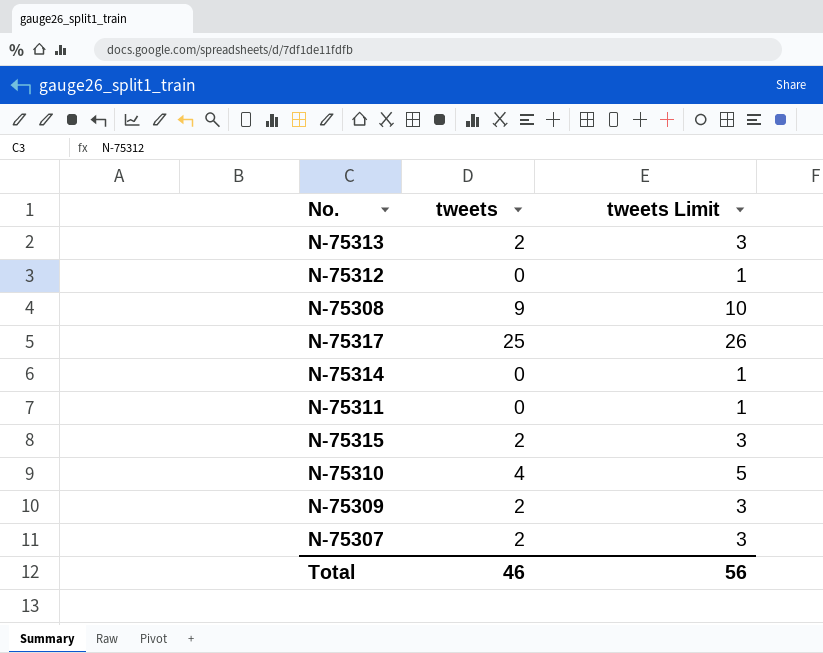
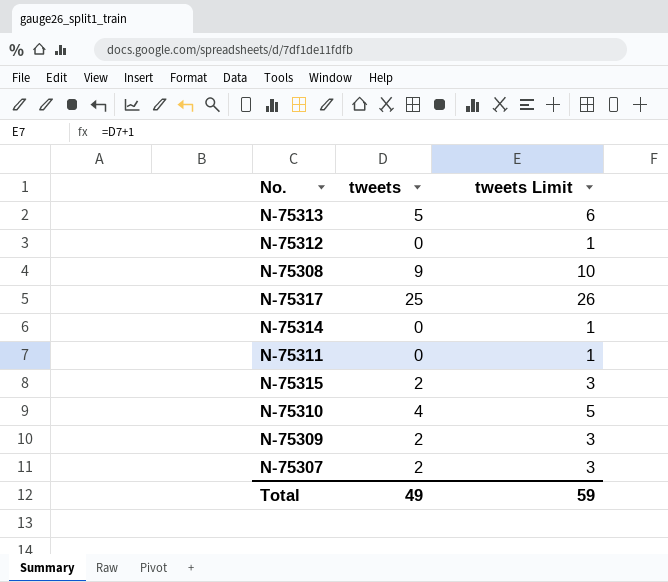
N-75313 | tweets: 2 -> 5
N-75313 | tweets Limit: 3 -> 6
Total | tweets: 46 -> 49
Total | tweets Limit: 56 -> 59

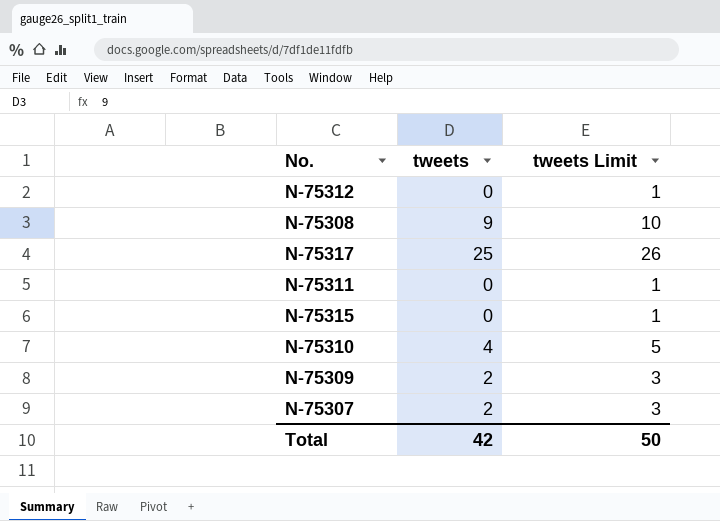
row N-75313: 5 | 6 -> none
row N-75314: 0 | 1 -> none
N-75315 | tweets: 2 -> 0
N-75315 | tweets Limit: 3 -> 1
Total | tweets: 49 -> 42
Total | tweets Limit: 59 -> 50

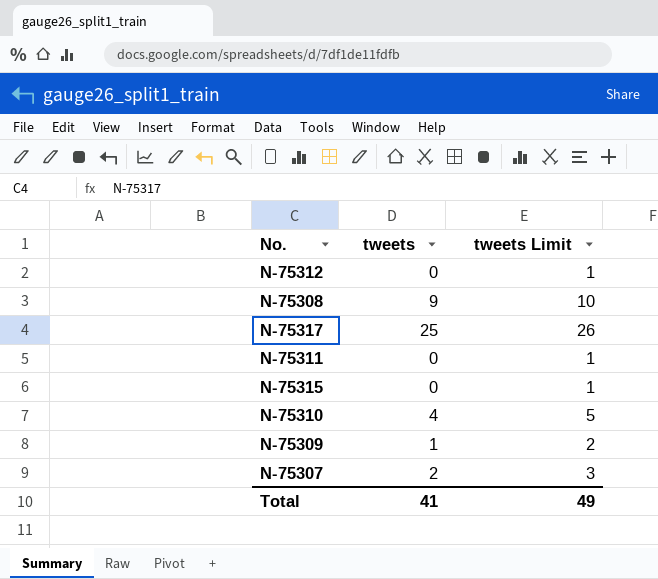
N-75309 | tweets: 2 -> 1
N-75309 | tweets Limit: 3 -> 2
Total | tweets: 42 -> 41
Total | tweets Limit: 50 -> 49

